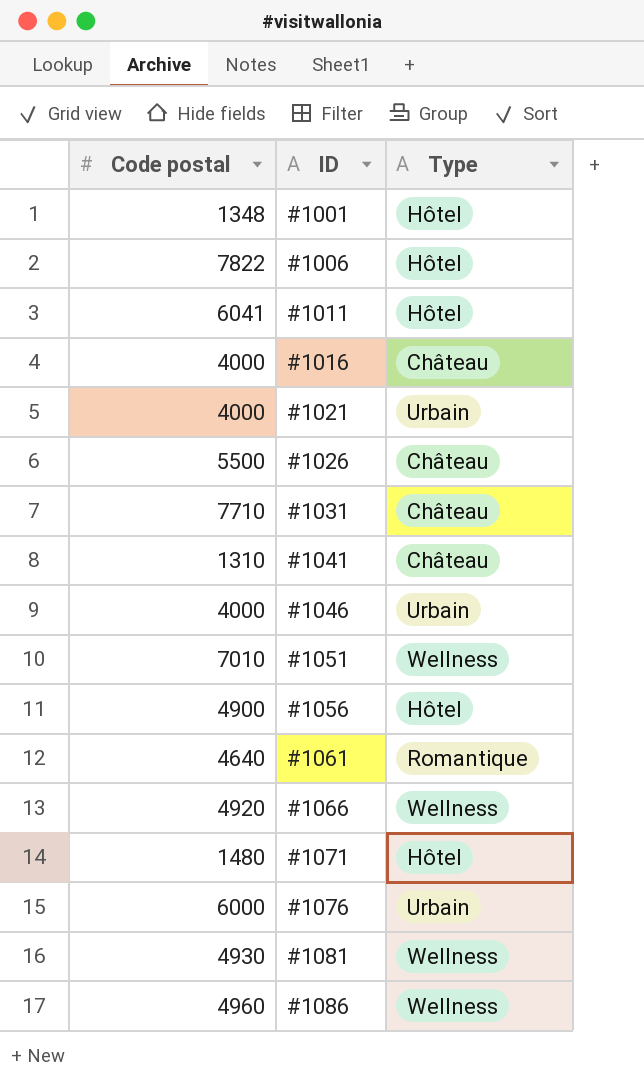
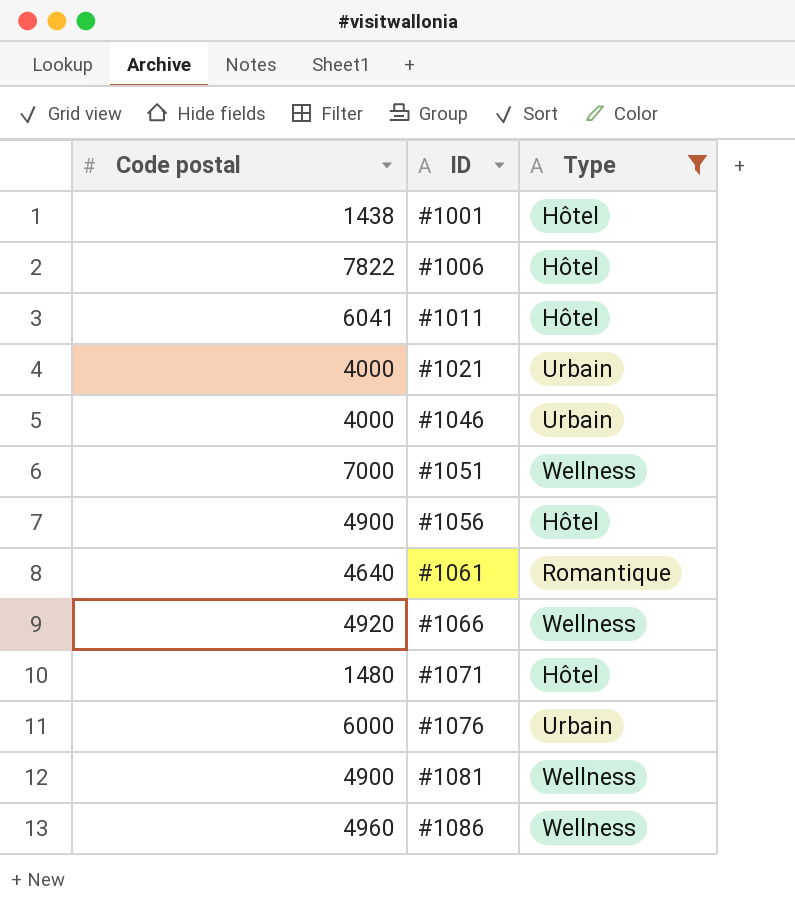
filter: none -> Type != Château
#1001 | Code postal: 1348 -> 1438
#1051 | Code postal: 7010 -> 7000
#1081 | Code postal: 4930 -> 4900

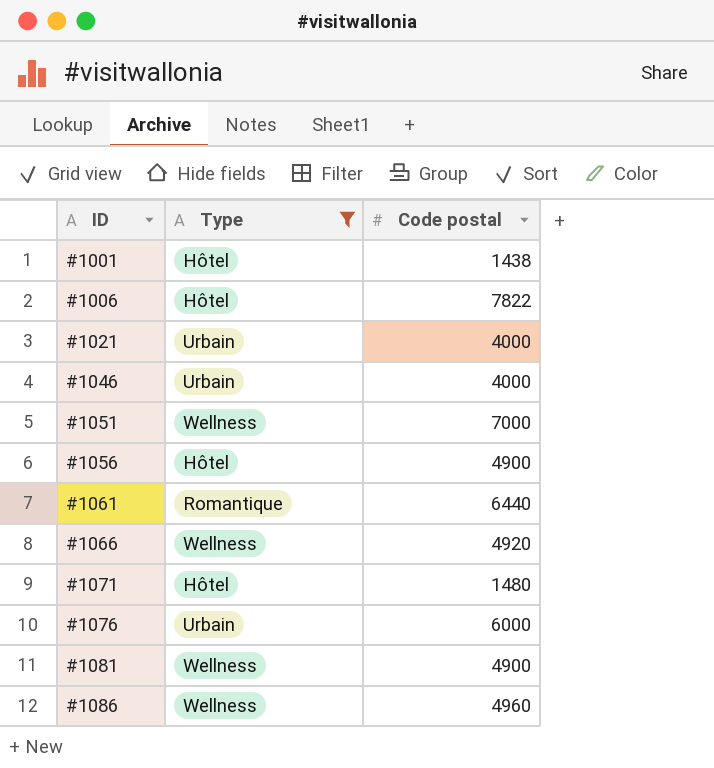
column Code postal | position: 1 -> 3
row #1011: 6041 | Hôtel -> none
#1061 | Code postal: 4640 -> 6440

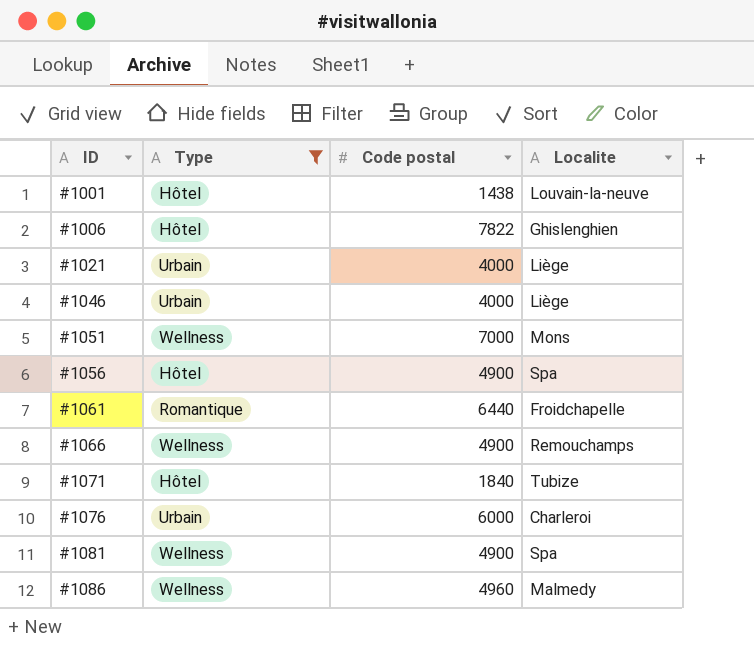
column Localite | position: none -> 4
#1066 | Code postal: 4920 -> 4900
#1071 | Code postal: 1480 -> 1840

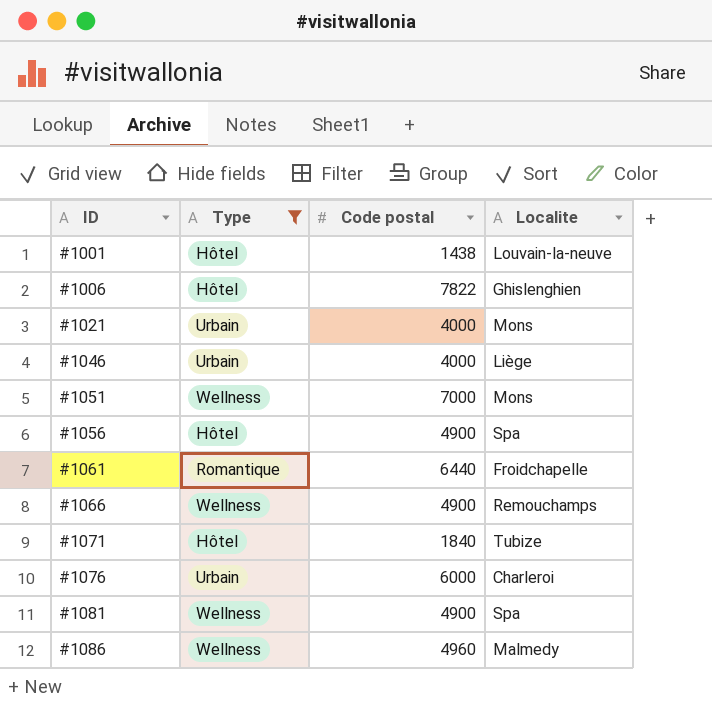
#1021 | Localite: Liège -> Mons

